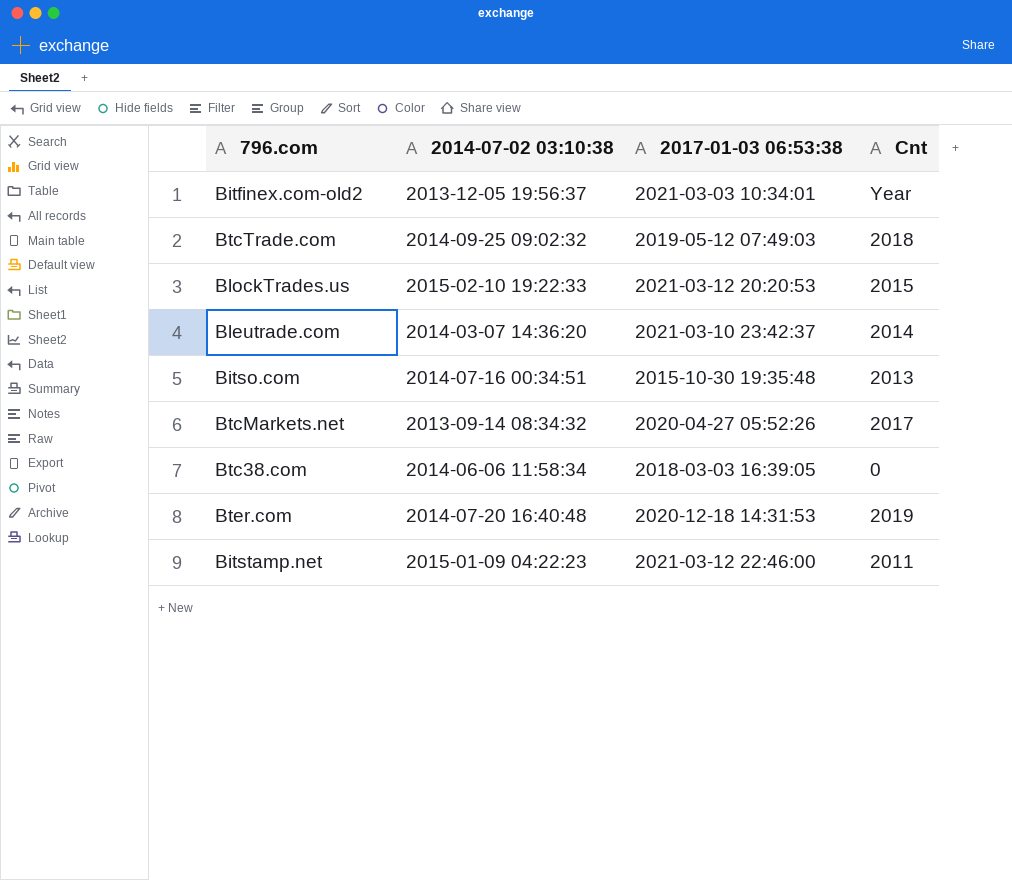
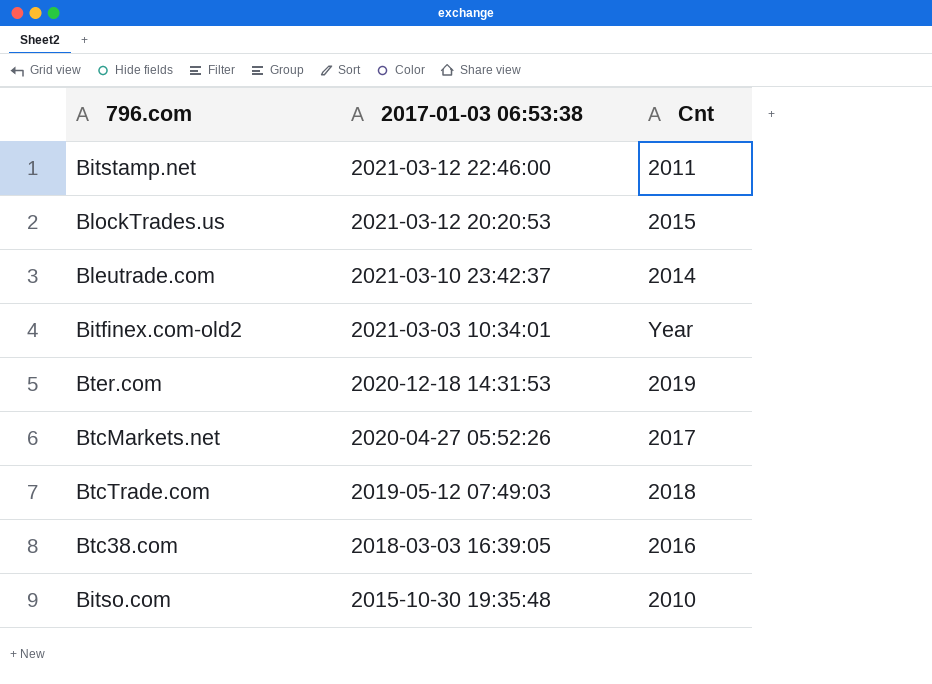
row order: none -> 2017-01-03 06:53:38 descending
column 2014-07-02 03:10:38 | position: 2 -> none
Btc38.com | Cnt: 0 -> 2016
Bitso.com | Cnt: 2013 -> 2010

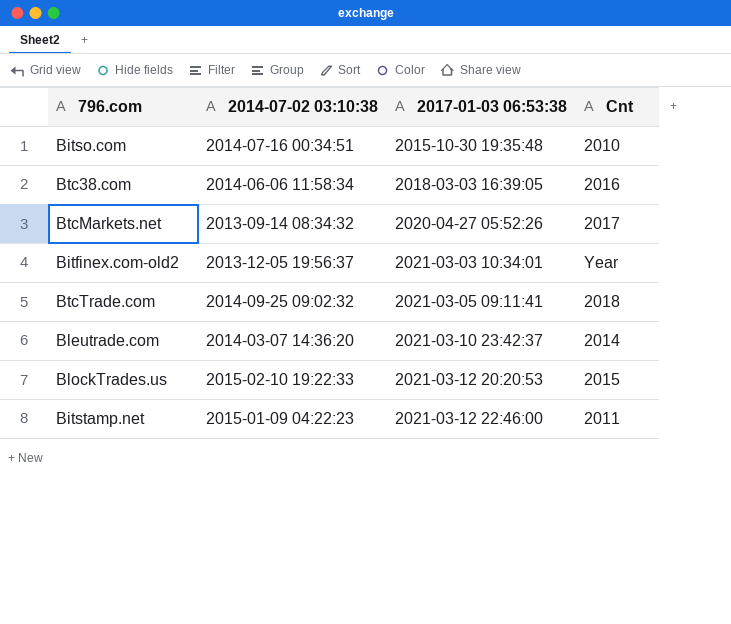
row order: 2017-01-03 06:53:38 descending -> 2017-01-03 06:53:38 ascending
column 2014-07-02 03:10:38 | position: none -> 2
row Bter.com: 2020-12-18 14:31:53 | 2019 -> none
BtcTrade.com | 2017-01-03 06:53:38: 2019-05-12 07:49:03 -> 2021-03-05 09:11:41

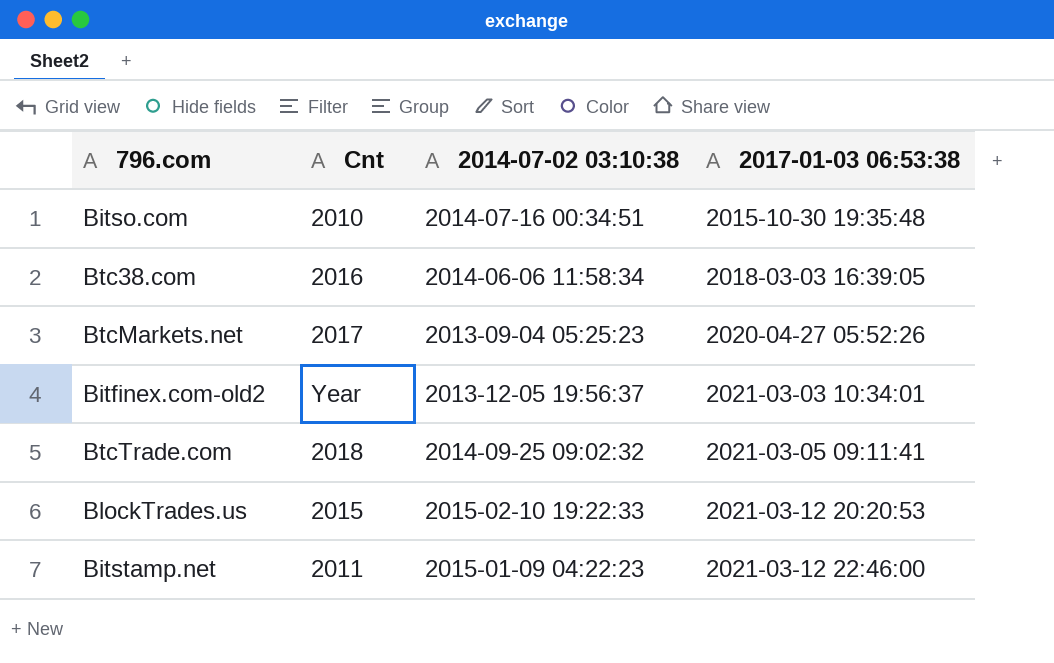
column Cnt | position: 4 -> 2
row Bleutrade.com: 2014-03-07 14:36:20 | 2021-03-10 23:42:37 | 2014 -> none
BtcMarkets.net | 2014-07-02 03:10:38: 2013-09-14 08:34:32 -> 2013-09-04 05:25:23

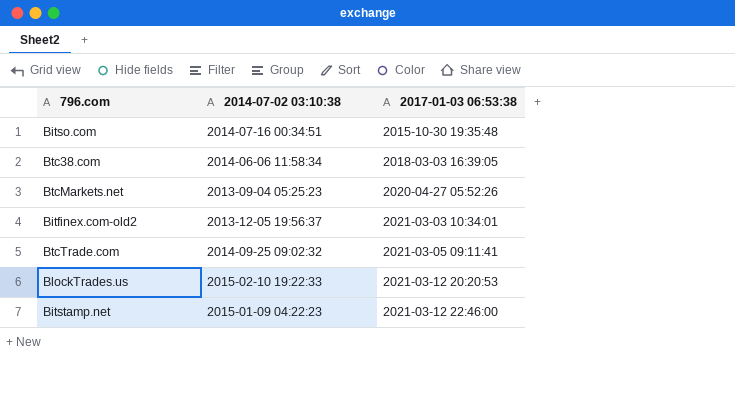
column Cnt | position: 2 -> none

